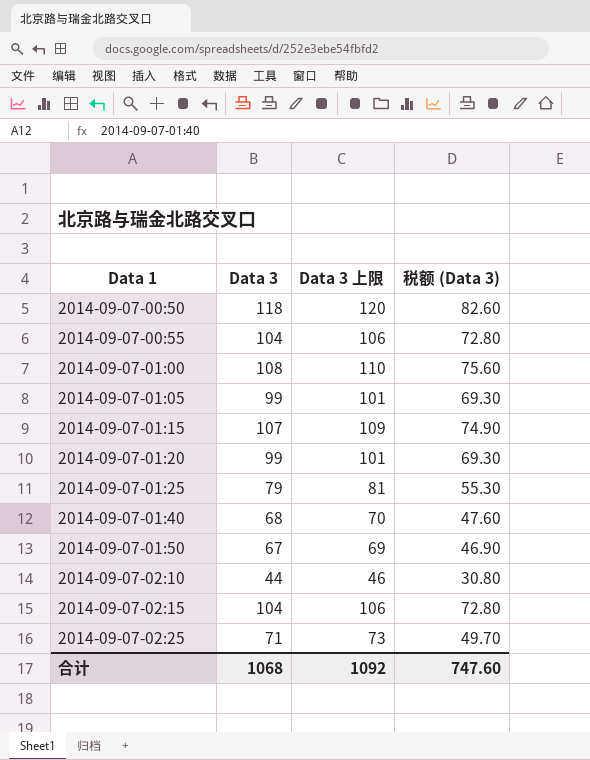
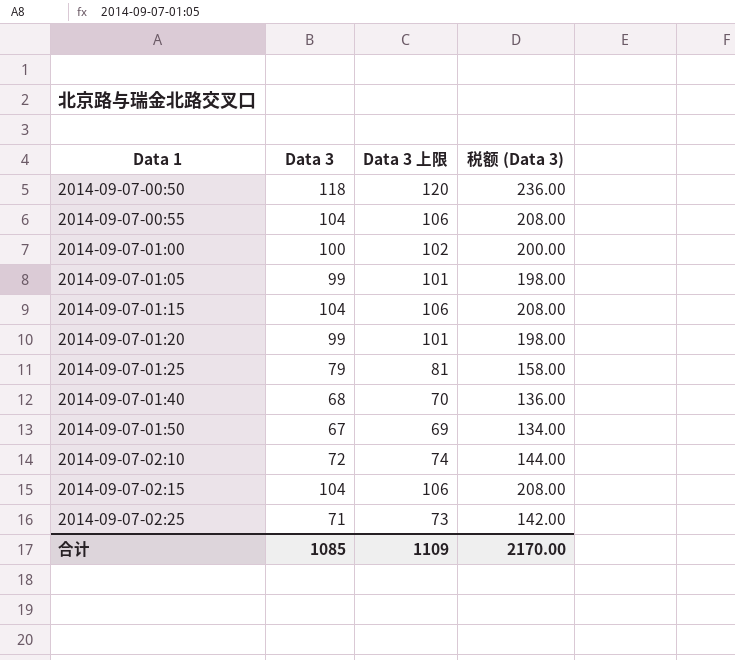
column 税额 (Data 3) | formula: [Data 3] * 0.7 -> [Data 3] * 2
2014-09-07-01:00 | Data 3: 108 -> 100
2014-09-07-01:00 | Data 3 上限: 110 -> 102
2014-09-07-01:15 | Data 3: 107 -> 104
2014-09-07-01:15 | Data 3 上限: 109 -> 106
2014-09-07-02:10 | Data 3: 44 -> 72
2014-09-07-02:10 | Data 3 上限: 46 -> 74
合计 | Data 3: 1068 -> 1085
合计 | Data 3 上限: 1092 -> 1109
合计 | 税额 (Data 3): 747.60 -> 2170.00

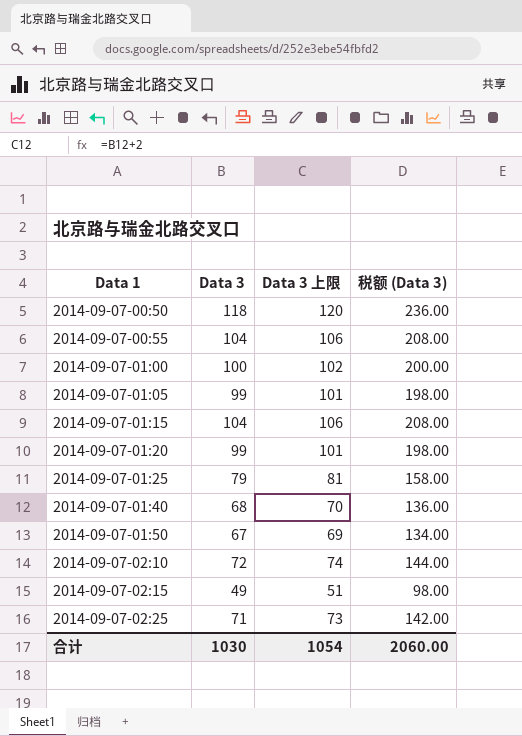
2014-09-07-02:15 | Data 3: 104 -> 49
2014-09-07-02:15 | Data 3 上限: 106 -> 51
2014-09-07-02:15 | 税额 (Data 3): 208.00 -> 98.00
合计 | Data 3: 1085 -> 1030
合计 | Data 3 上限: 1109 -> 1054
合计 | 税额 (Data 3): 2170.00 -> 2060.00

